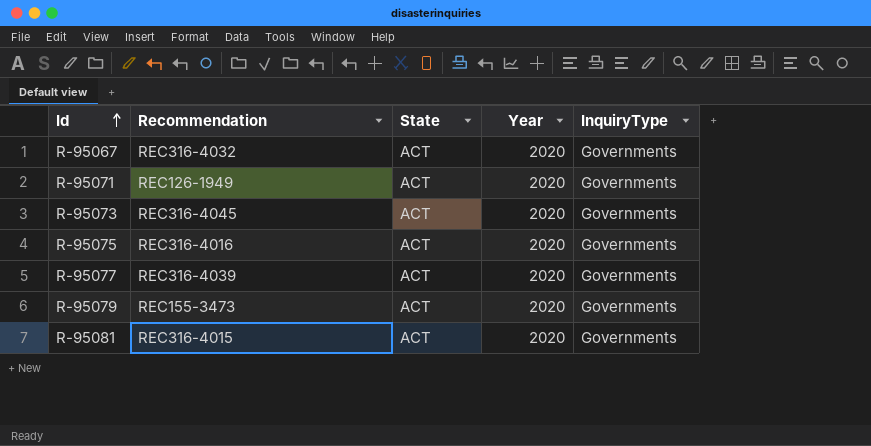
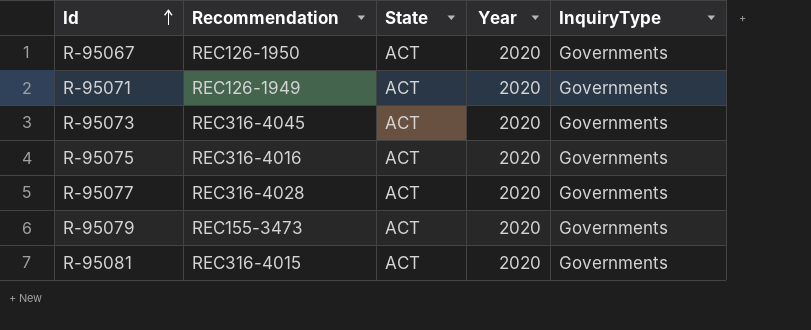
R-95067 | Recommendation: REC316-4032 -> REC126-1950
R-95077 | Recommendation: REC316-4039 -> REC316-4028

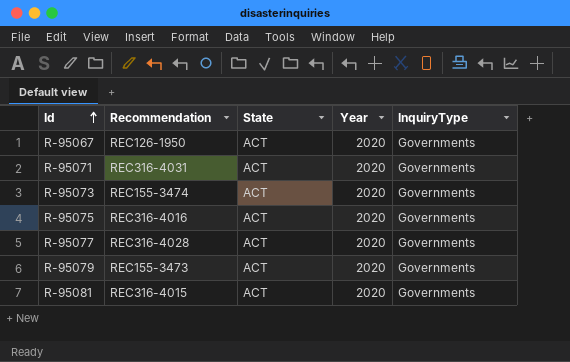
R-95071 | Recommendation: REC126-1949 -> REC316-4031
R-95073 | Recommendation: REC316-4045 -> REC155-3474

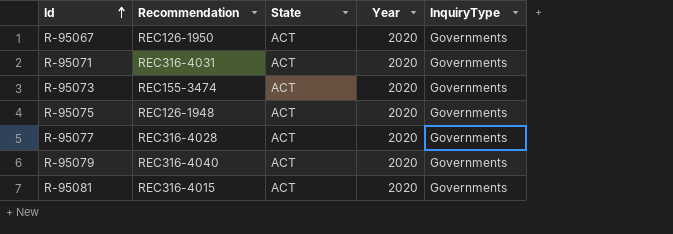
R-95075 | Recommendation: REC316-4016 -> REC126-1948
R-95079 | Recommendation: REC155-3473 -> REC316-4040

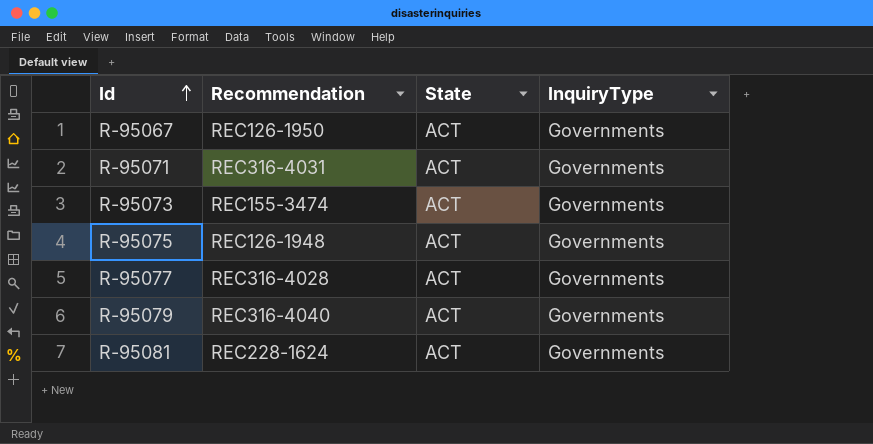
column Year | position: 4 -> none
R-95081 | Recommendation: REC316-4015 -> REC228-1624

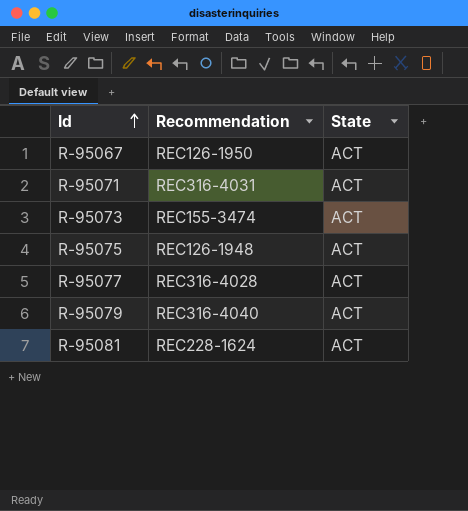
column InquiryType | position: 4 -> none

